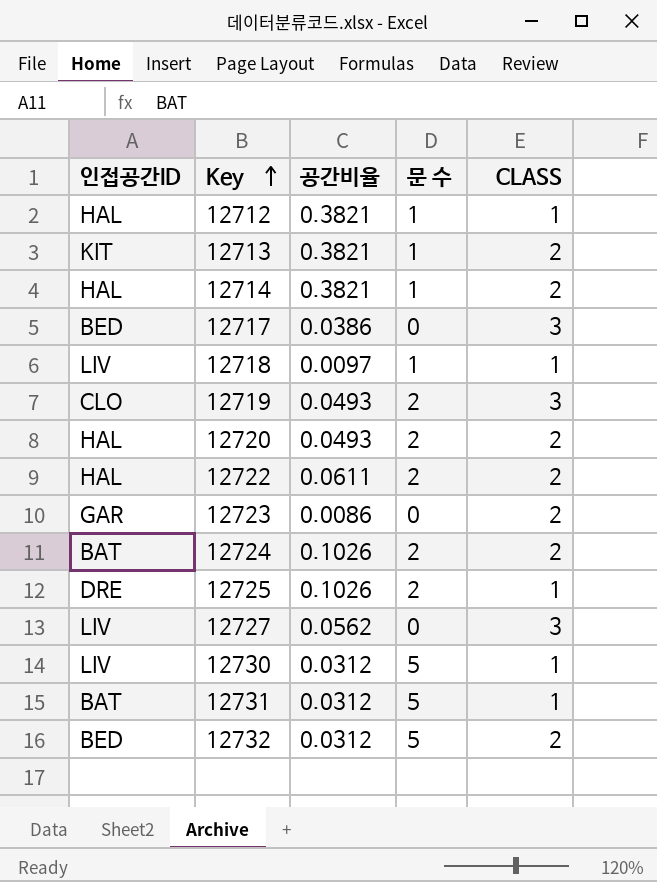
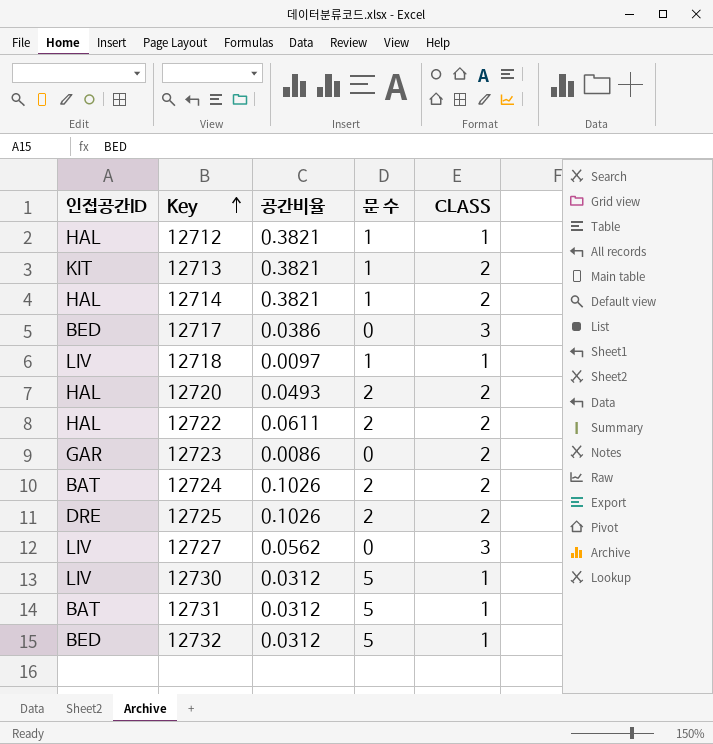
row 12719: CLO | 0.0493 | 2 | 3 -> none
12725 | CLASS: 1 -> 2
12732 | CLASS: 2 -> 1

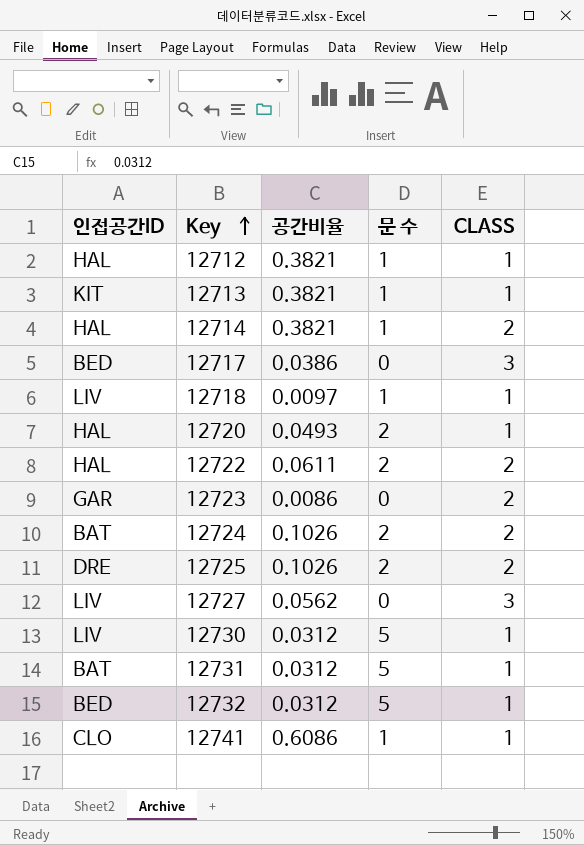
12713 | CLASS: 2 -> 1
12720 | CLASS: 2 -> 1
row 12741: none -> CLO | 0.6086 | 1 | 1

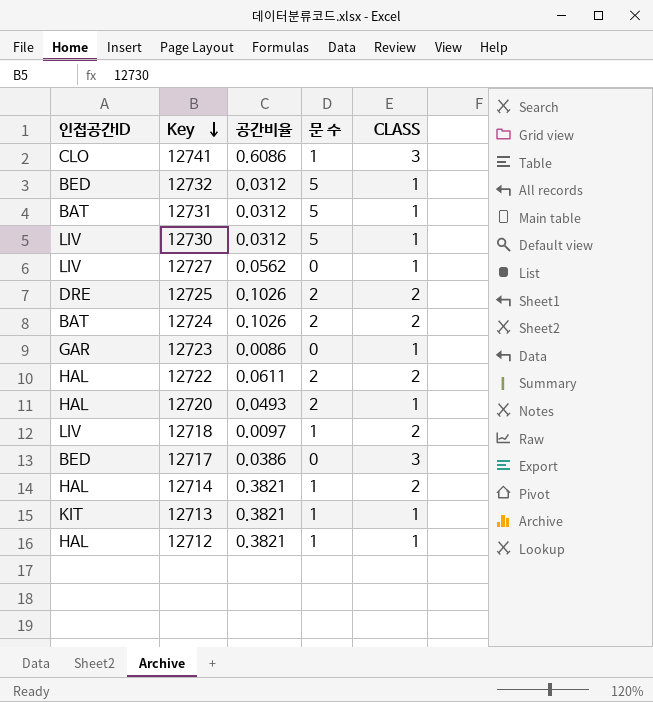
row order: Key ascending -> Key descending
12741 | CLASS: 1 -> 3
12727 | CLASS: 3 -> 1
12723 | CLASS: 2 -> 1
12718 | CLASS: 1 -> 2

